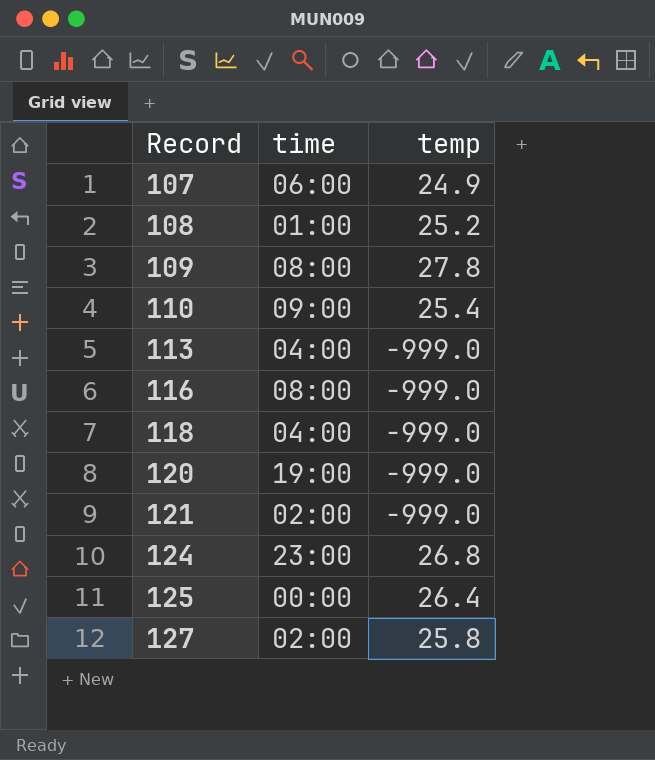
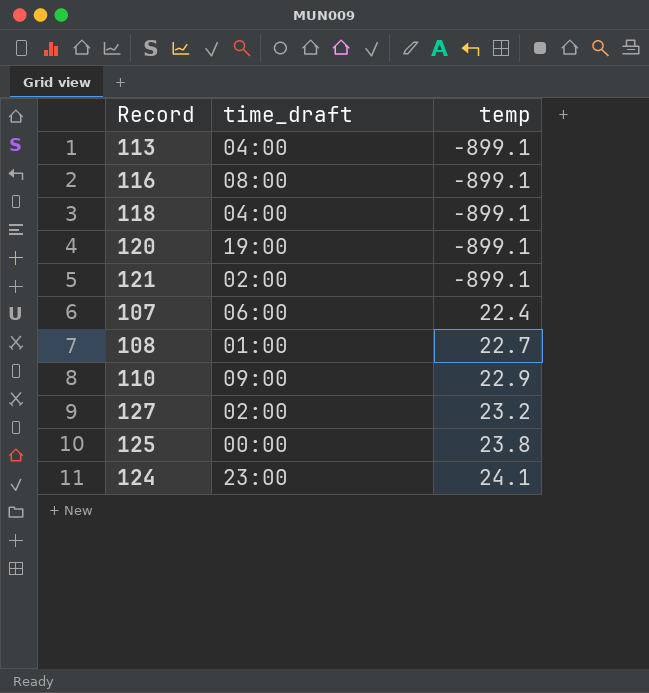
row order: Record ascending -> temp ascending
column name: time -> time_draft
row 109: 08:00 | 27.8 -> none
113 | temp: -999.0 -> -899.1
116 | temp: -999.0 -> -899.1
118 | temp: -999.0 -> -899.1
120 | temp: -999.0 -> -899.1
121 | temp: -999.0 -> -899.1
107 | temp: 24.9 -> 22.4
108 | temp: 25.2 -> 22.7
110 | temp: 25.4 -> 22.9
127 | temp: 25.8 -> 23.2
125 | temp: 26.4 -> 23.8
124 | temp: 26.8 -> 24.1

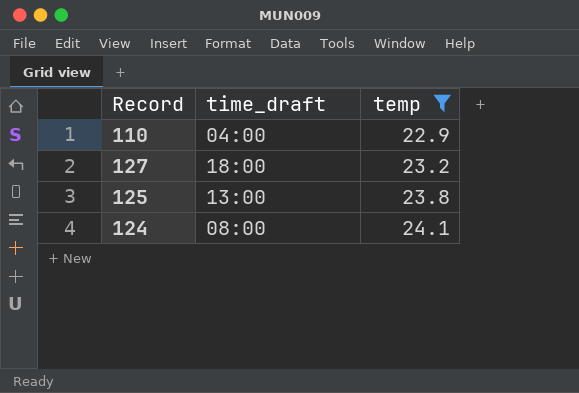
filter: none -> temp >= 22.9
110 | time_draft: 09:00 -> 04:00
127 | time_draft: 02:00 -> 18:00
125 | time_draft: 00:00 -> 13:00
124 | time_draft: 23:00 -> 08:00

